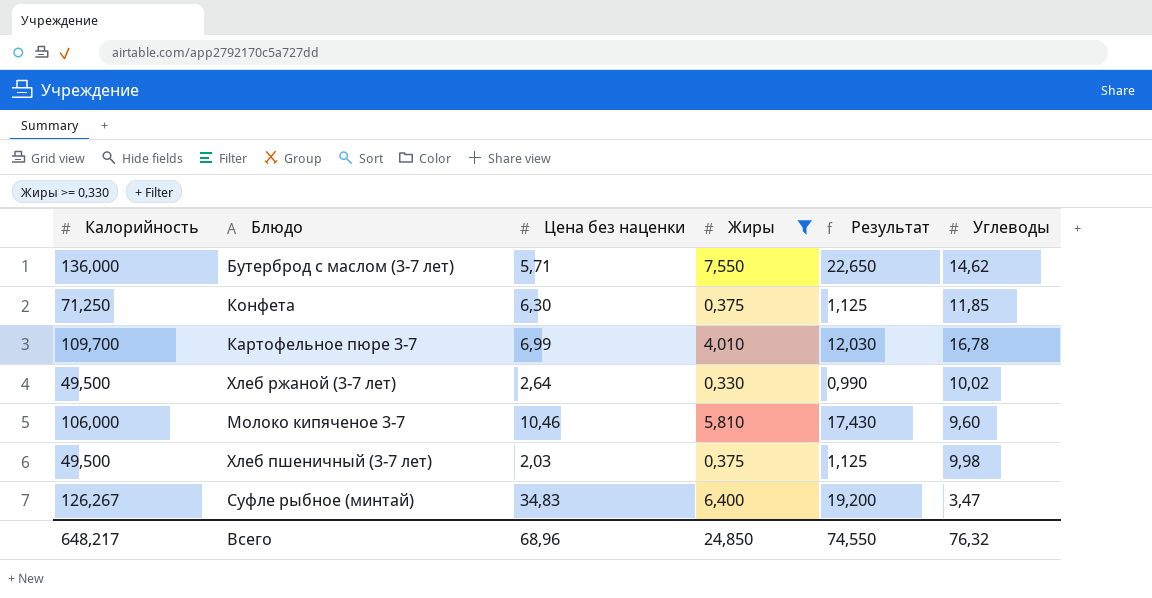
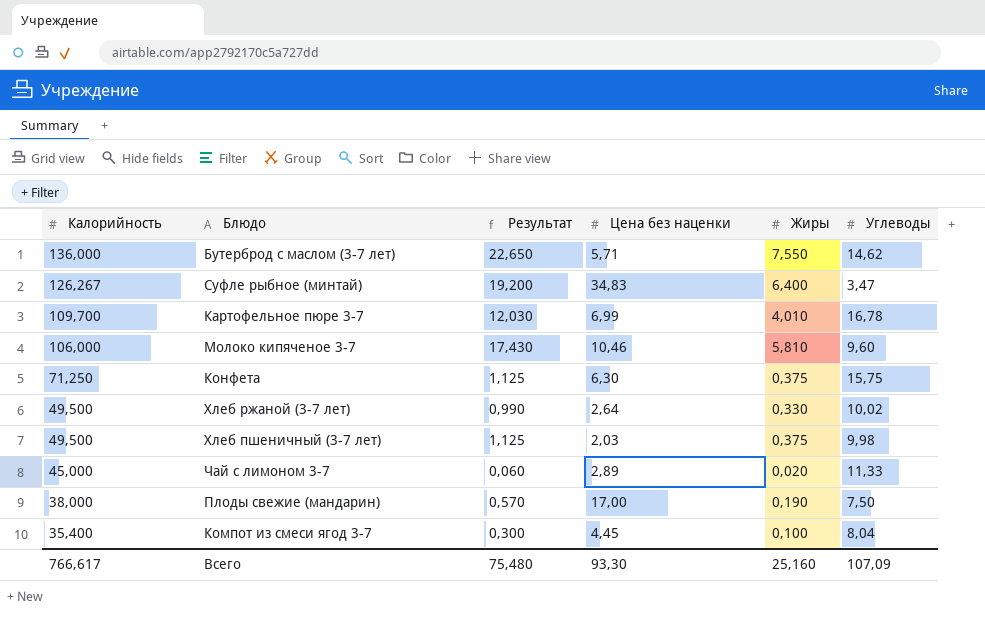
filter: Жиры >= 0,330 -> none
row order: none -> Калорийность descending
column Результат | position: 5 -> 3
Конфета | Углеводы: 11,85 -> 15,75
Всего | Калорийность: 648,217 -> 766,617
Всего | Результат: 74,550 -> 75,480
Всего | Цена без наценки: 68,96 -> 93,30
Всего | Жиры: 24,850 -> 25,160
Всего | Углеводы: 76,32 -> 107,09

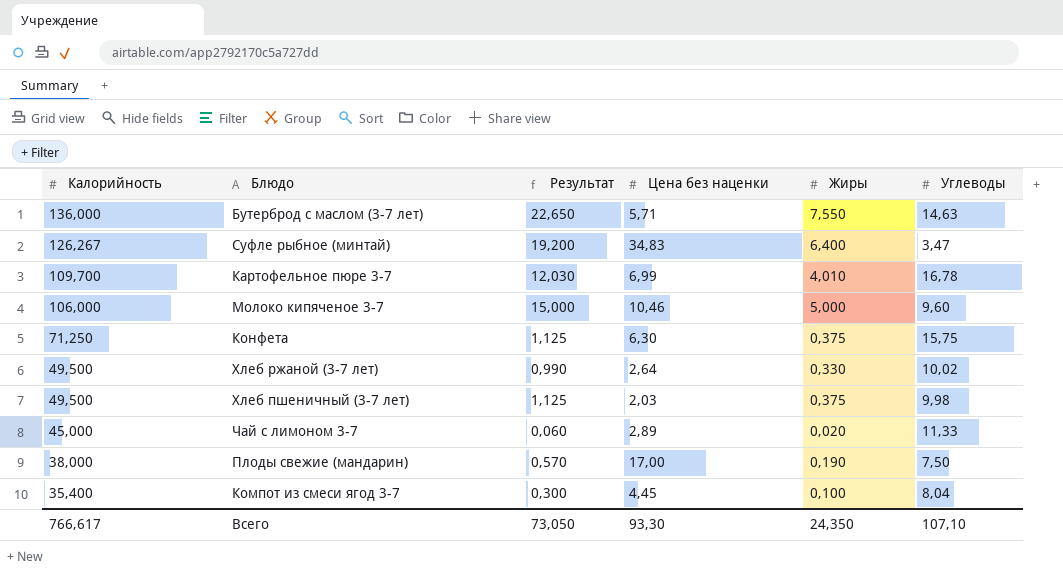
Бутерброд с маслом (3-7 лет) | Углеводы: 14,62 -> 14,63
Молоко кипяченое 3-7 | Результат: 17,430 -> 15,000
Молоко кипяченое 3-7 | Жиры: 5,810 -> 5,000
Всего | Результат: 75,480 -> 73,050
Всего | Жиры: 25,160 -> 24,350
Всего | Углеводы: 107,09 -> 107,10

